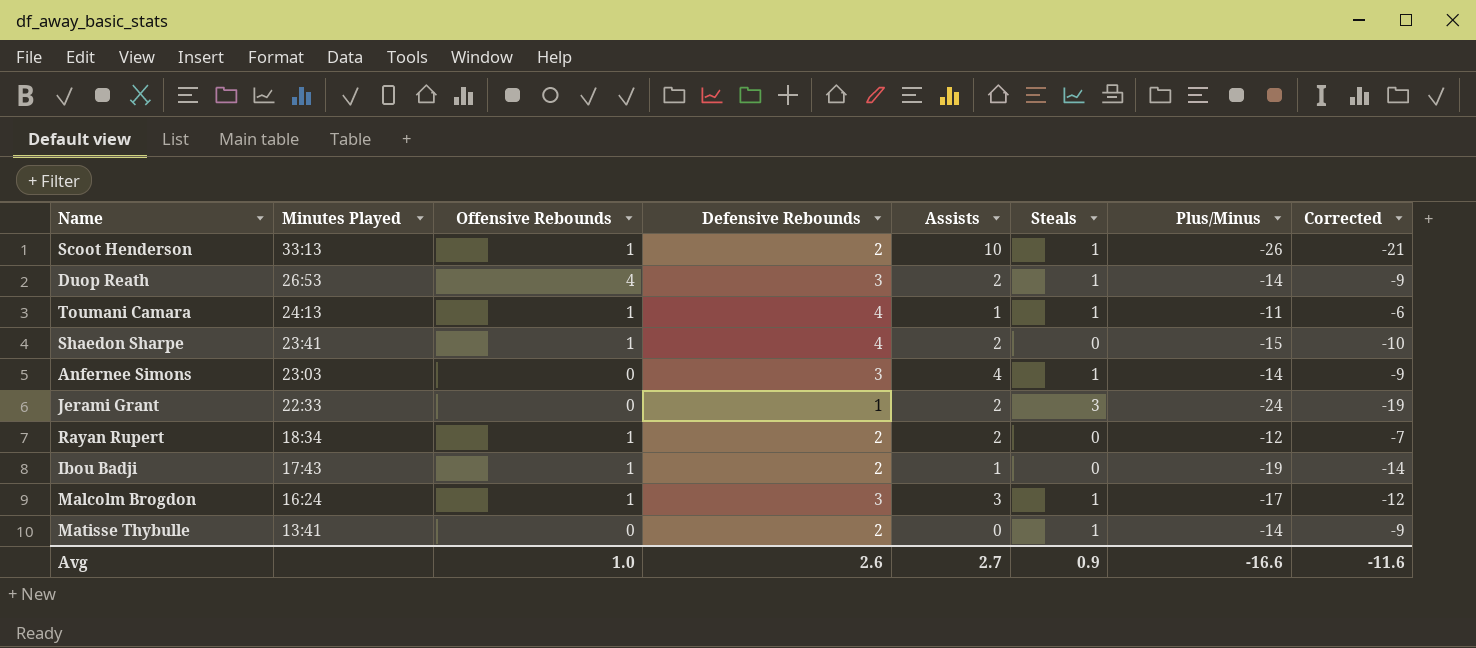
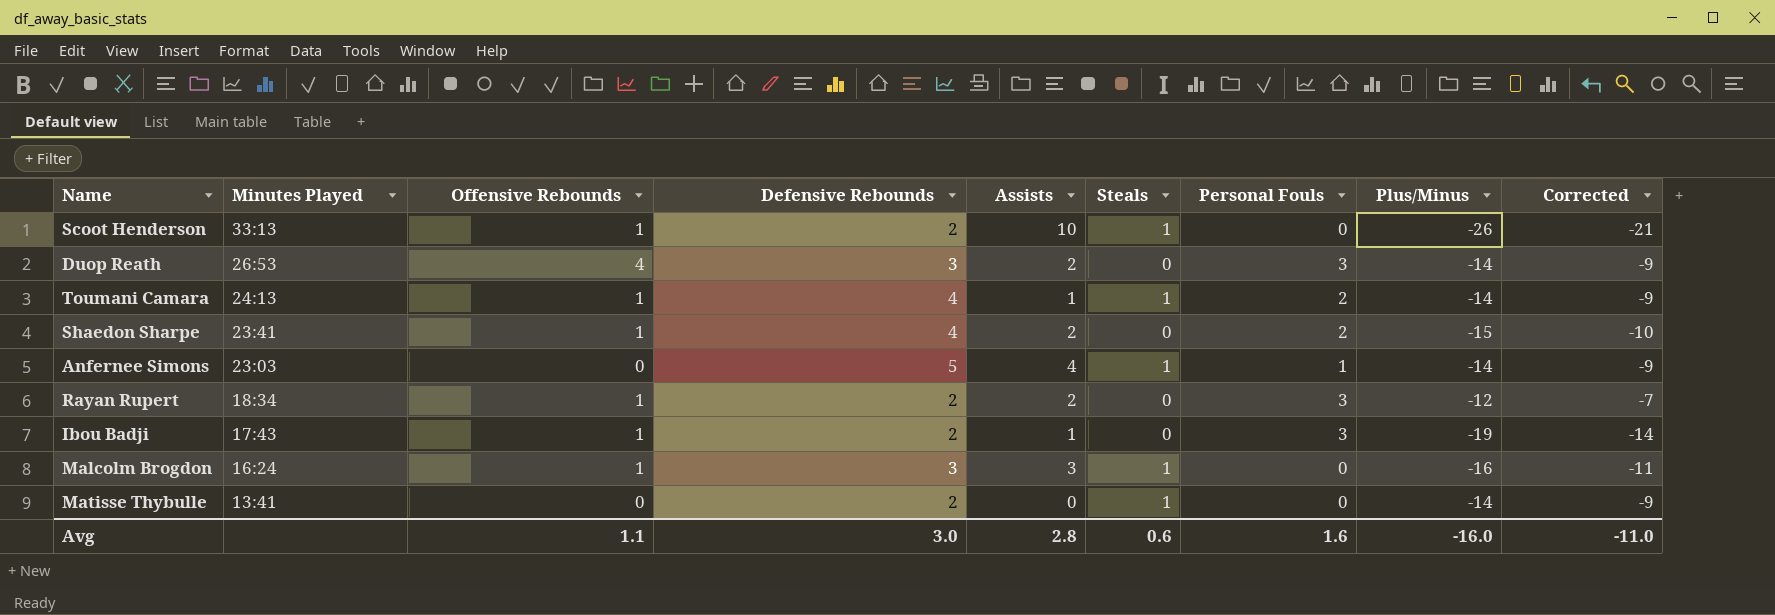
column Personal Fouls | position: none -> 7
row Jerami Grant: 22:33 | 0 | 1 | 2 | 3 | -24 | -19 -> none
Duop Reath | Steals: 1 -> 0
Toumani Camara | Plus/Minus: -11 -> -14
Toumani Camara | Corrected: -6 -> -9
Anfernee Simons | Defensive Rebounds: 3 -> 5
Malcolm Brogdon | Plus/Minus: -17 -> -16
Malcolm Brogdon | Corrected: -12 -> -11
Avg | Offensive Rebounds: 1.0 -> 1.1
Avg | Defensive Rebounds: 2.6 -> 3.0
Avg | Assists: 2.7 -> 2.8
Avg | Steals: 0.9 -> 0.6
Avg | Plus/Minus: -16.6 -> -16.0
Avg | Corrected: -11.6 -> -11.0

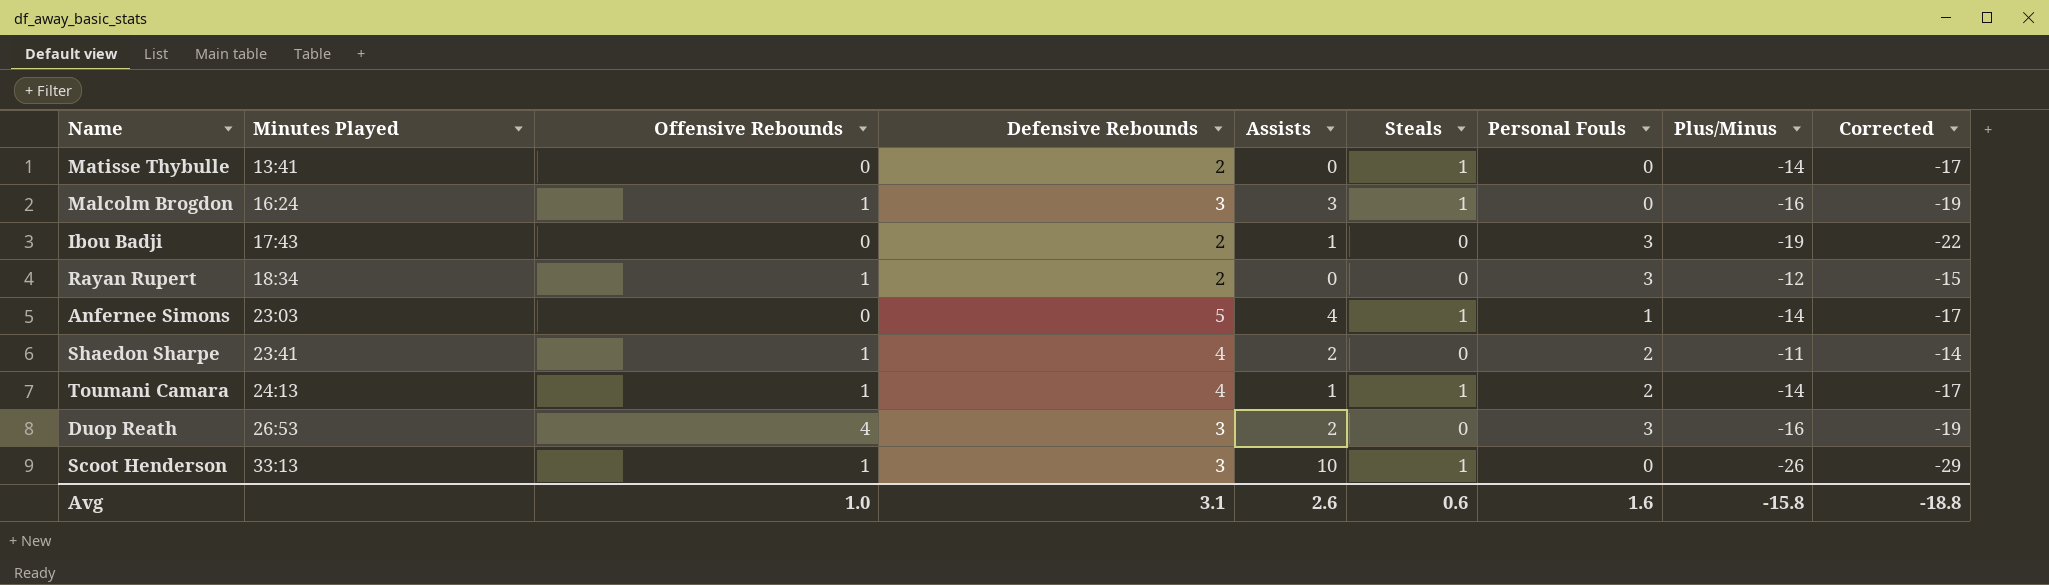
row order: Minutes Played descending -> Minutes Played ascending
column Corrected | formula: [Plus/Minus] + 5 -> [Plus/Minus] - 3
Ibou Badji | Offensive Rebounds: 1 -> 0
Rayan Rupert | Assists: 2 -> 0
Shaedon Sharpe | Plus/Minus: -15 -> -11
Duop Reath | Plus/Minus: -14 -> -16
Scoot Henderson | Defensive Rebounds: 2 -> 3
Avg | Offensive Rebounds: 1.1 -> 1.0
Avg | Defensive Rebounds: 3.0 -> 3.1
Avg | Assists: 2.8 -> 2.6
Avg | Plus/Minus: -16.0 -> -15.8
Avg | Corrected: -11.0 -> -18.8

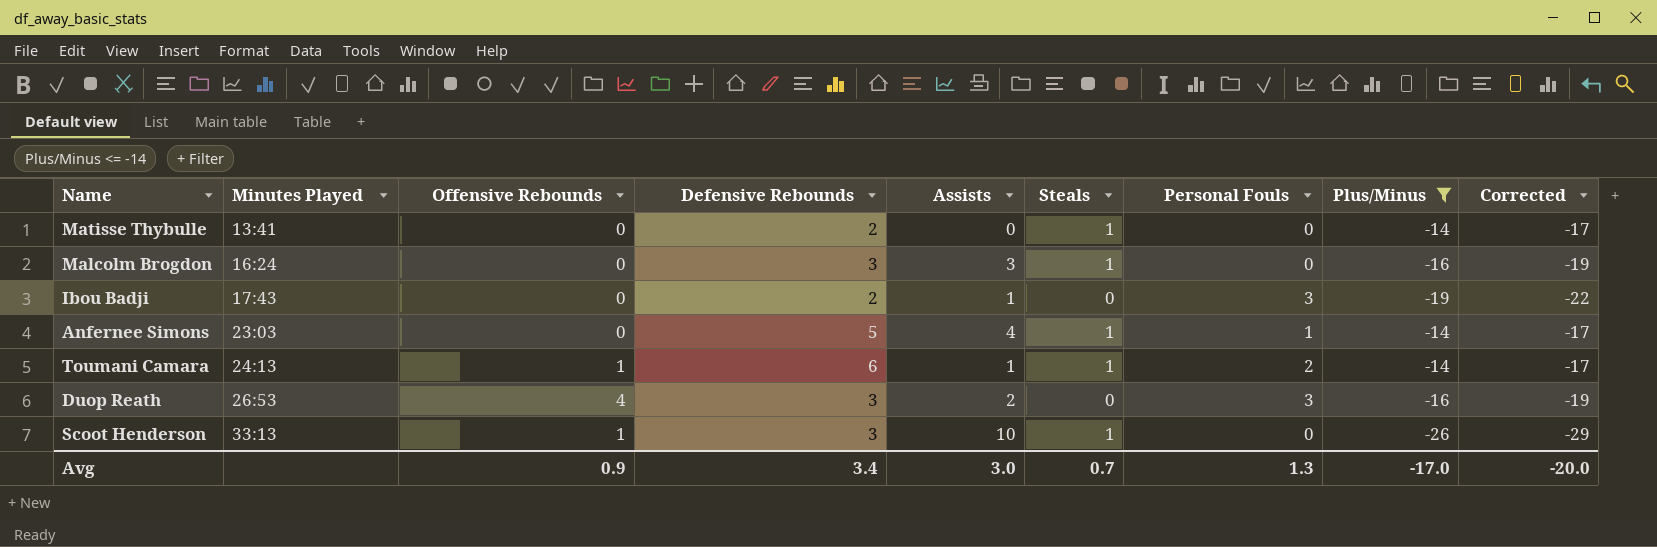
filter: none -> Plus/Minus <= -14
Malcolm Brogdon | Offensive Rebounds: 1 -> 0
Toumani Camara | Defensive Rebounds: 4 -> 6
Avg | Offensive Rebounds: 1.0 -> 0.9
Avg | Defensive Rebounds: 3.1 -> 3.4
Avg | Assists: 2.6 -> 3.0
Avg | Steals: 0.6 -> 0.7
Avg | Personal Fouls: 1.6 -> 1.3
Avg | Plus/Minus: -15.8 -> -17.0
Avg | Corrected: -18.8 -> -20.0

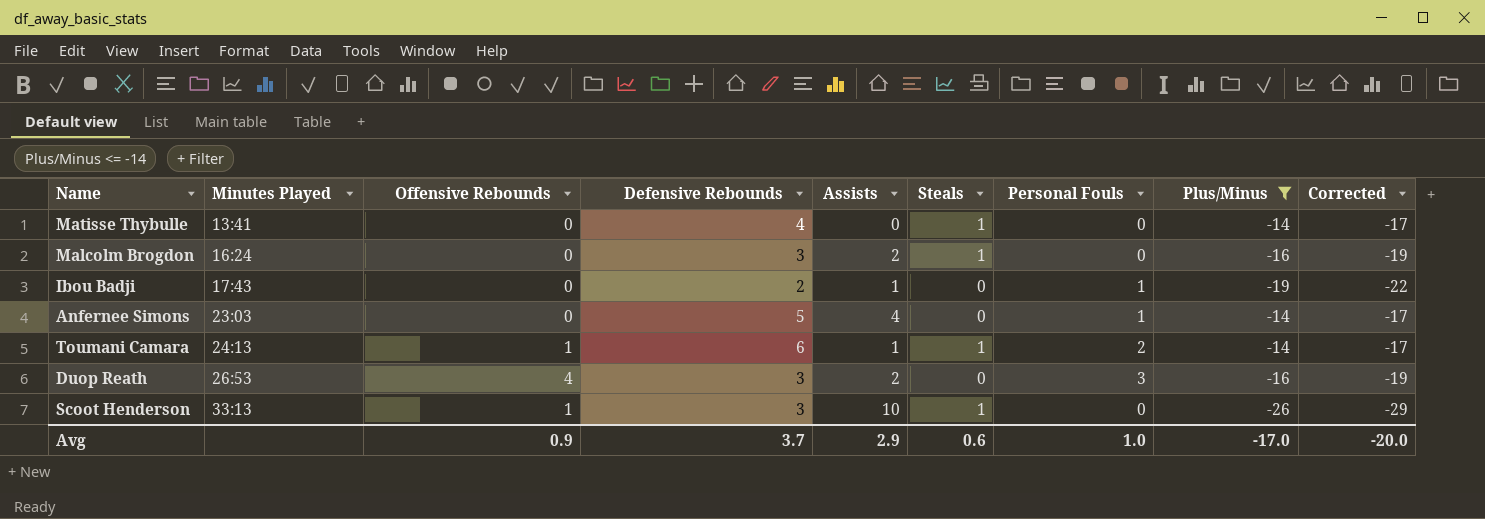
Matisse Thybulle | Defensive Rebounds: 2 -> 4
Malcolm Brogdon | Assists: 3 -> 2
Ibou Badji | Personal Fouls: 3 -> 1
Anfernee Simons | Steals: 1 -> 0
Avg | Defensive Rebounds: 3.4 -> 3.7
Avg | Assists: 3.0 -> 2.9
Avg | Steals: 0.7 -> 0.6
Avg | Personal Fouls: 1.3 -> 1.0

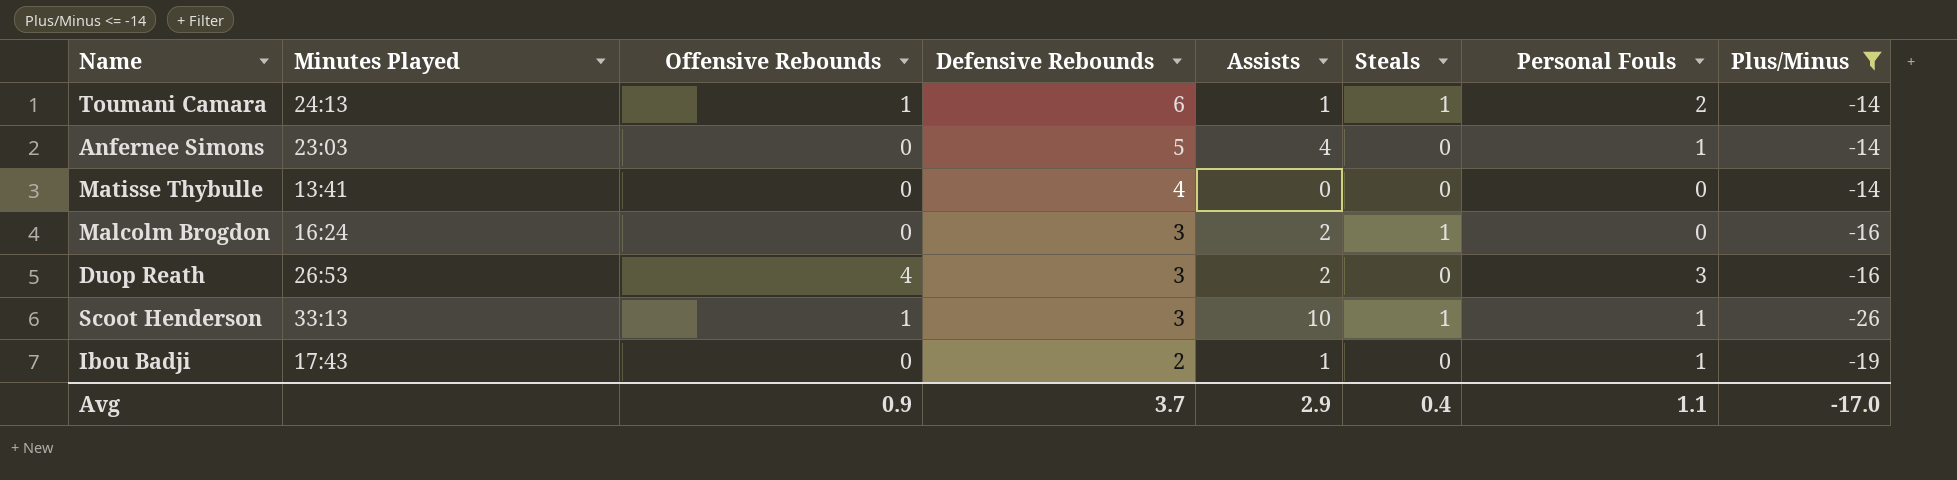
row order: Minutes Played ascending -> Defensive Rebounds descending
column Corrected | formula: [Plus/Minus] - 3 -> none
Matisse Thybulle | Steals: 1 -> 0
Scoot Henderson | Personal Fouls: 0 -> 1
Avg | Steals: 0.6 -> 0.4
Avg | Personal Fouls: 1.0 -> 1.1

